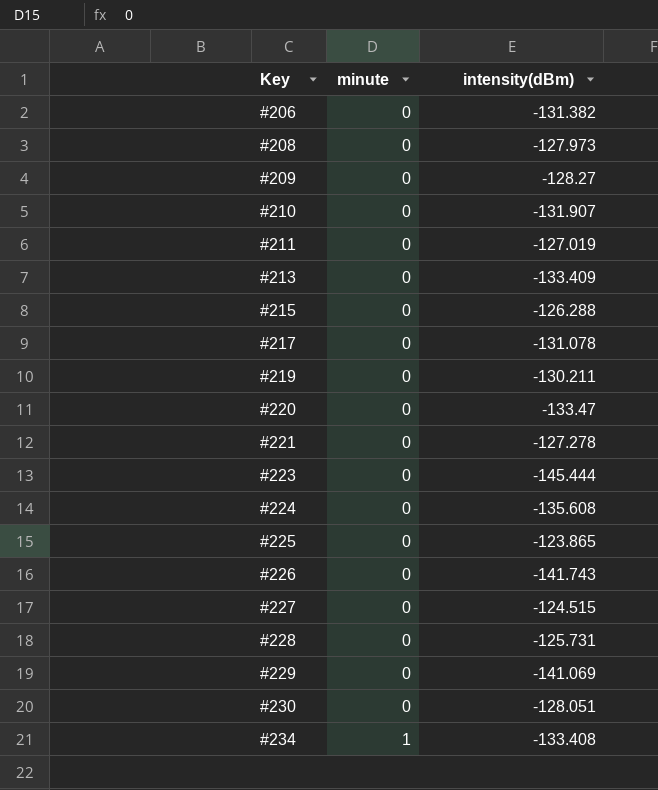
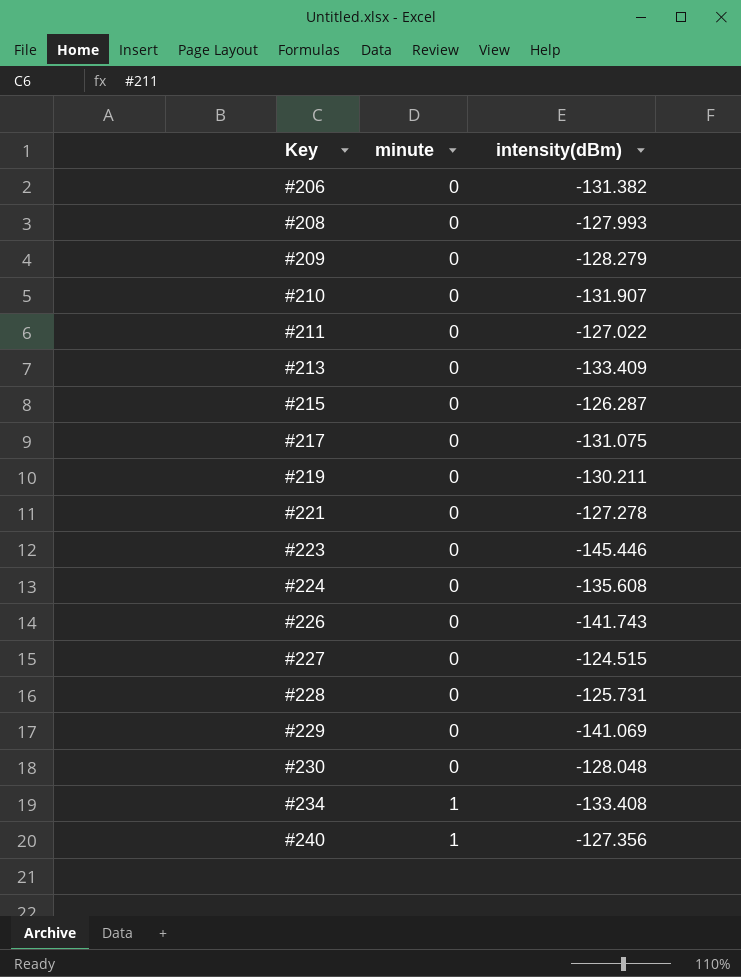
row #220: 0 | -133.47 -> none
row #225: 0 | -123.865 -> none
#208 | intensity(dBm): -127.973 -> -127.993
#209 | intensity(dBm): -128.27 -> -128.279
#211 | intensity(dBm): -127.019 -> -127.022
#215 | intensity(dBm): -126.288 -> -126.287
#217 | intensity(dBm): -131.078 -> -131.075
#223 | intensity(dBm): -145.444 -> -145.446
#230 | intensity(dBm): -128.051 -> -128.048
row #240: none -> 1 | -127.356

